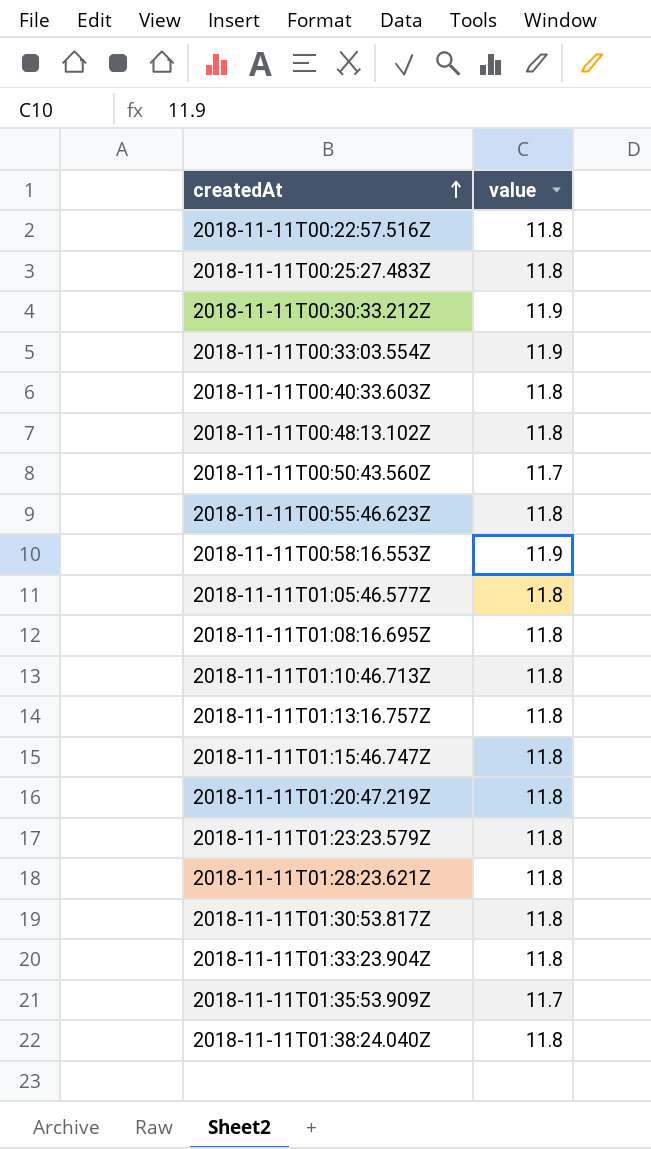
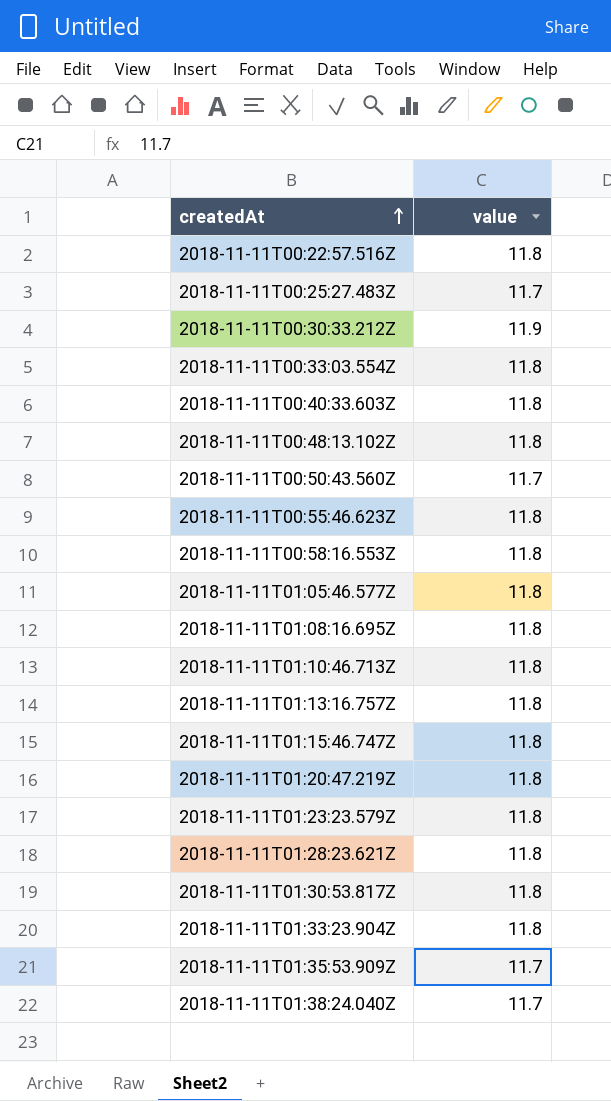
2018-11-11T00:25:27.483Z | value: 11.8 -> 11.7
2018-11-11T00:33:03.554Z | value: 11.9 -> 11.8
2018-11-11T00:58:16.553Z | value: 11.9 -> 11.8
2018-11-11T01:38:24.040Z | value: 11.8 -> 11.7

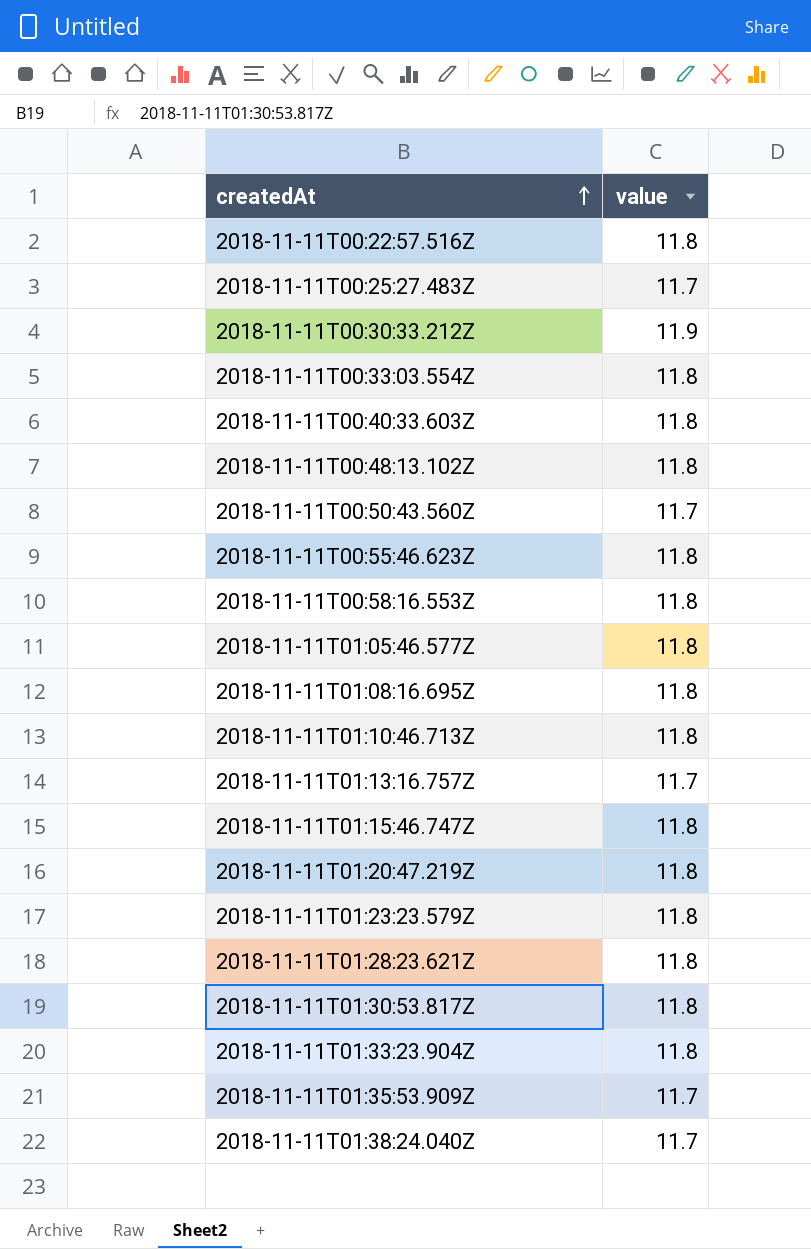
2018-11-11T01:13:16.757Z | value: 11.8 -> 11.7

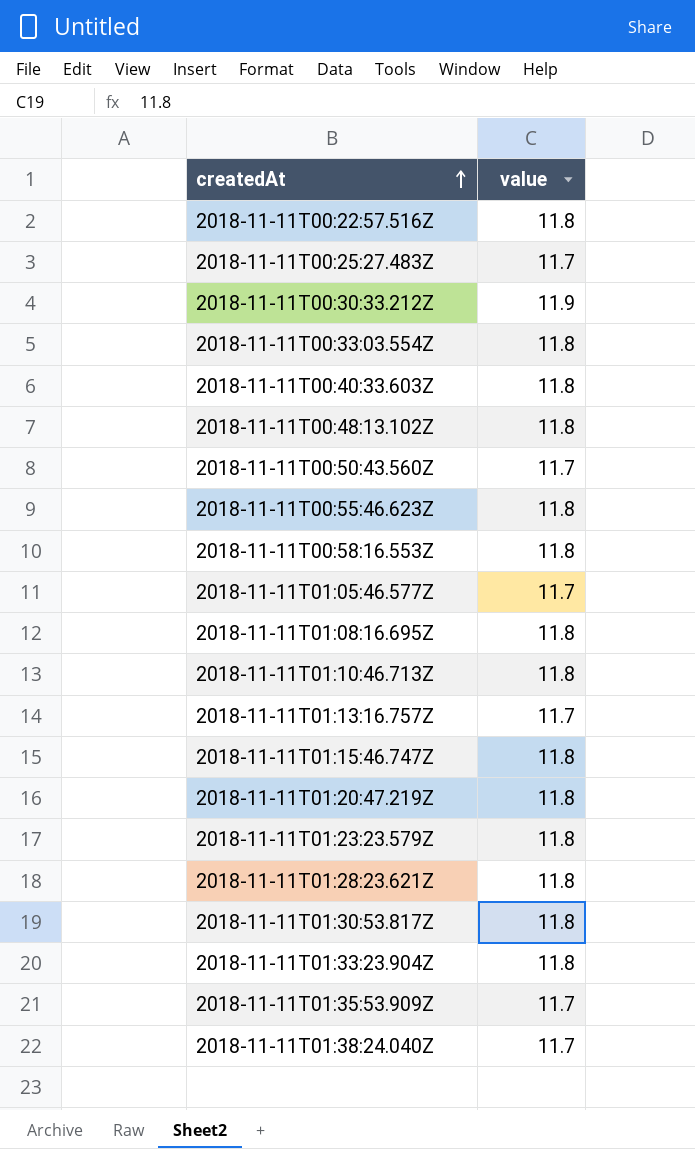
2018-11-11T01:05:46.577Z | value: 11.8 -> 11.7

